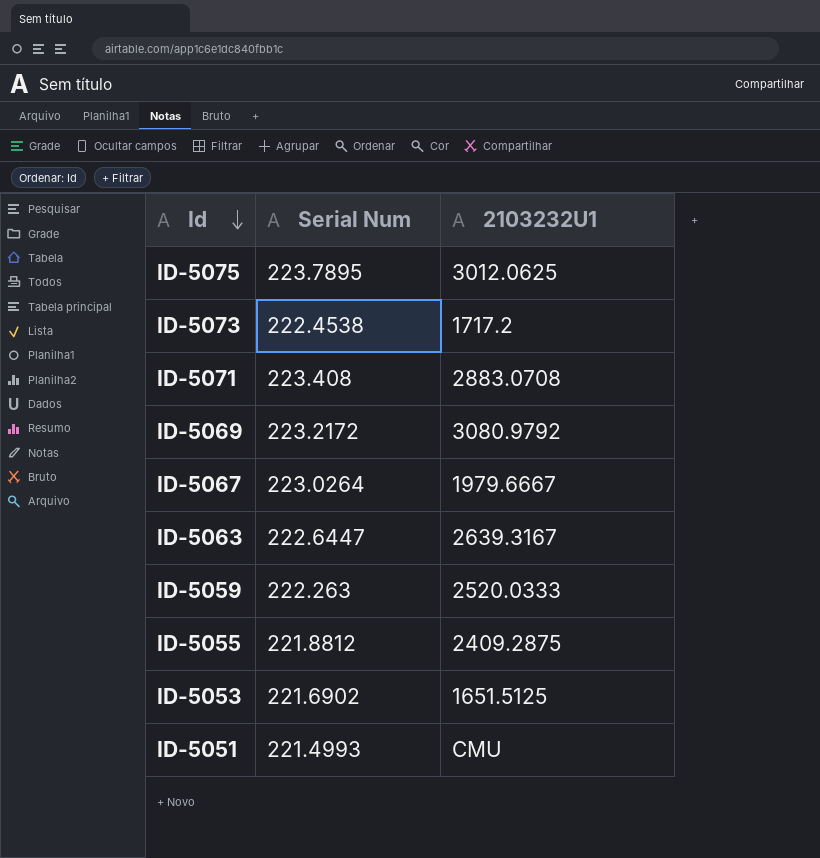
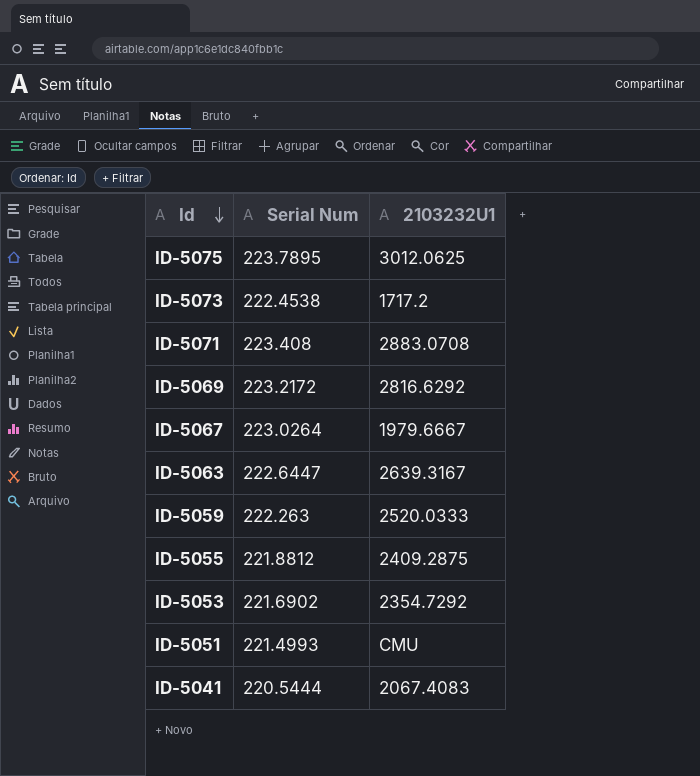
ID-5069 | 2103232U1: 3080.9792 -> 2816.6292
ID-5053 | 2103232U1: 1651.5125 -> 2354.7292
row ID-5041: none -> 220.5444 | 2067.4083

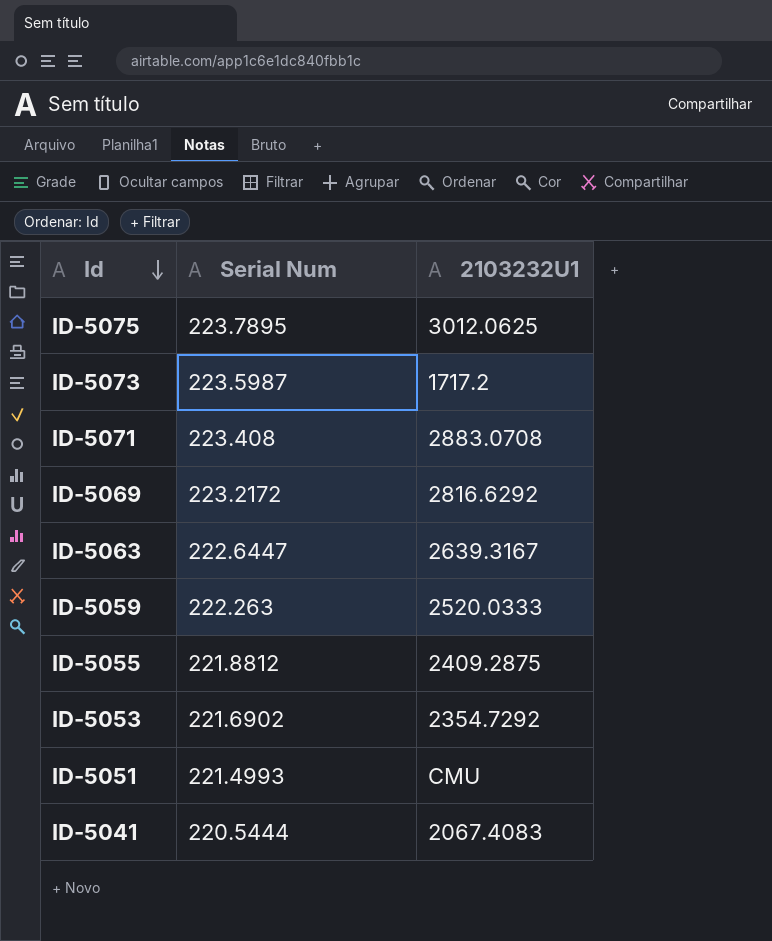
row ID-5067: 223.0264 | 1979.6667 -> none
ID-5073 | Serial Num: 222.4538 -> 223.5987

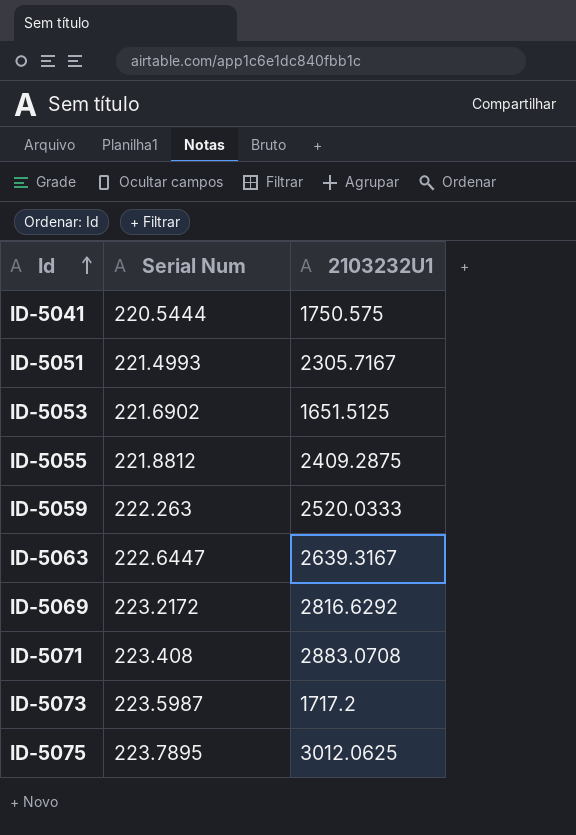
row order: Id descending -> Id ascending
ID-5041 | 2103232U1: 2067.4083 -> 1750.575
ID-5051 | 2103232U1: CMU -> 2305.7167
ID-5053 | 2103232U1: 2354.7292 -> 1651.5125

